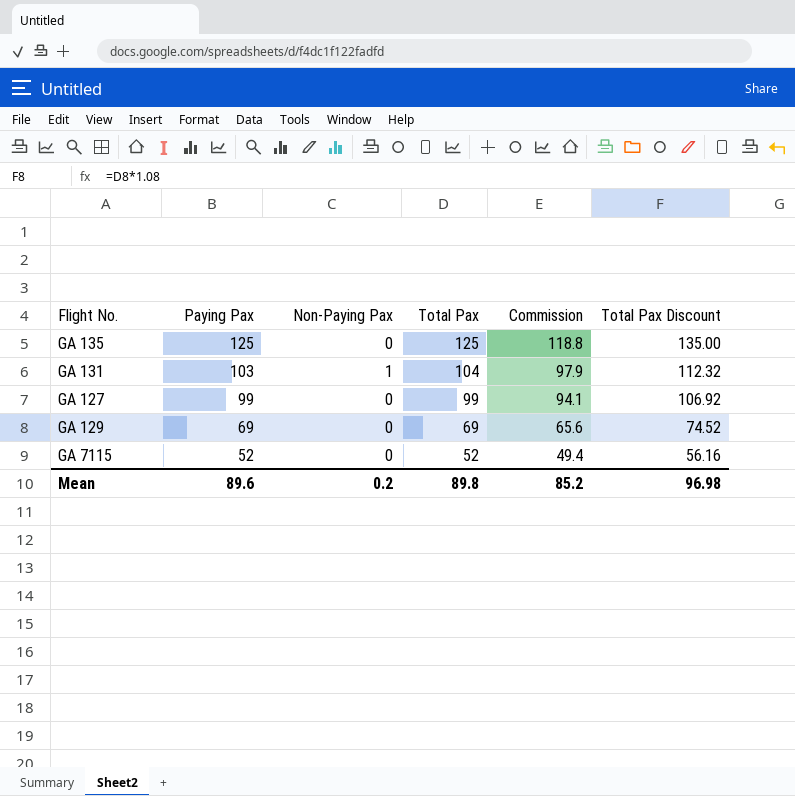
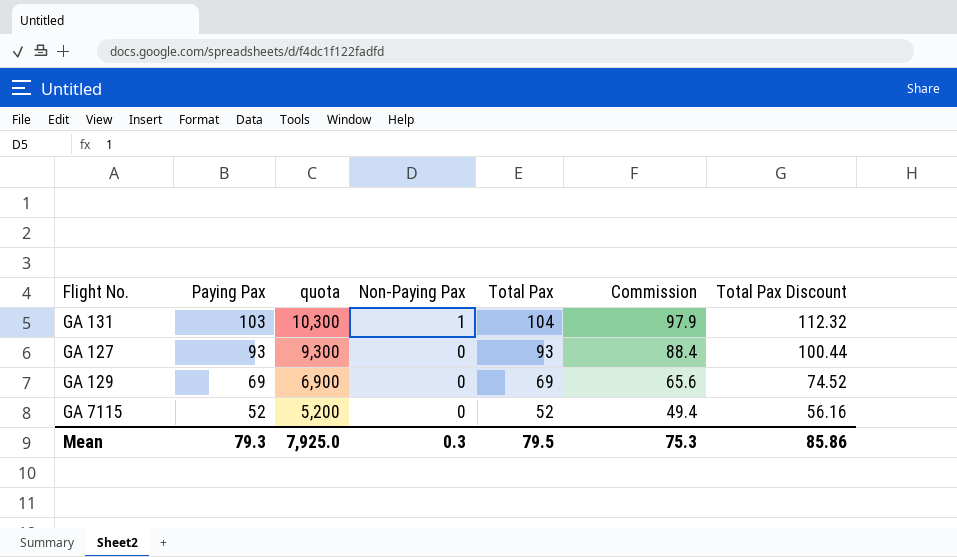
column quota | formula: none -> [Paying Pax] * 100
row GA 135: 125 | 0 | 125 | 118.8 | 135.00 -> none
GA 127 | Paying Pax: 99 -> 93
GA 127 | Total Pax: 99 -> 93
GA 127 | Commission: 94.1 -> 88.4
GA 127 | Total Pax Discount: 106.92 -> 100.44
Mean | Paying Pax: 89.6 -> 79.3
Mean | Non-Paying Pax: 0.2 -> 0.3
Mean | Total Pax: 89.8 -> 79.5
Mean | Commission: 85.2 -> 75.3
Mean | Total Pax Discount: 96.98 -> 85.86

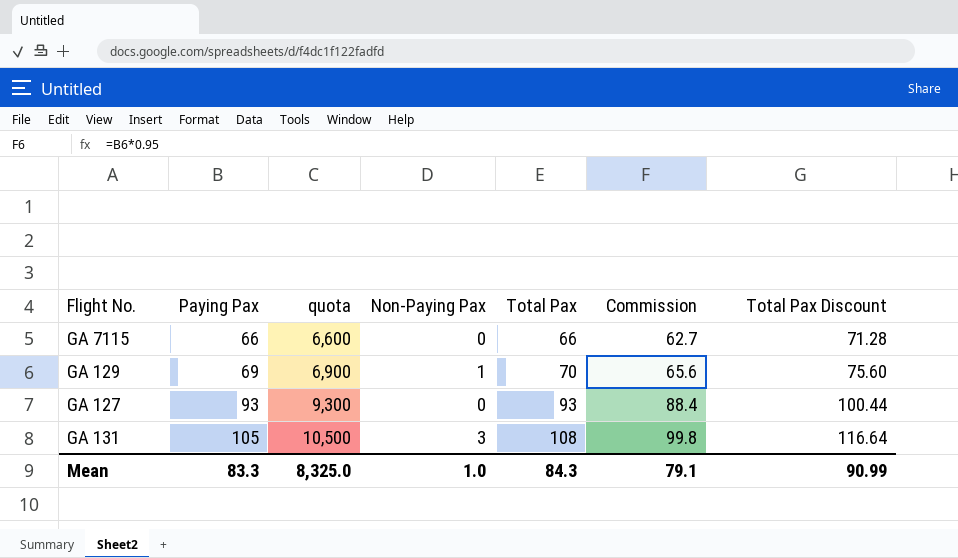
row order: Paying Pax descending -> Paying Pax ascending
GA 7115 | Paying Pax: 52 -> 66
GA 7115 | quota: 5,200 -> 6,600
GA 7115 | Total Pax: 52 -> 66
GA 7115 | Commission: 49.4 -> 62.7
GA 7115 | Total Pax Discount: 56.16 -> 71.28
GA 129 | Non-Paying Pax: 0 -> 1
GA 129 | Total Pax: 69 -> 70
GA 129 | Total Pax Discount: 74.52 -> 75.60
GA 131 | Paying Pax: 103 -> 105
GA 131 | quota: 10,300 -> 10,500
GA 131 | Non-Paying Pax: 1 -> 3
GA 131 | Total Pax: 104 -> 108
GA 131 | Commission: 97.9 -> 99.8
GA 131 | Total Pax Discount: 112.32 -> 116.64
Mean | Paying Pax: 79.3 -> 83.3
Mean | quota: 7,925.0 -> 8,325.0
Mean | Non-Paying Pax: 0.3 -> 1.0
Mean | Total Pax: 79.5 -> 84.3
Mean | Commission: 75.3 -> 79.1
Mean | Total Pax Discount: 85.86 -> 90.99

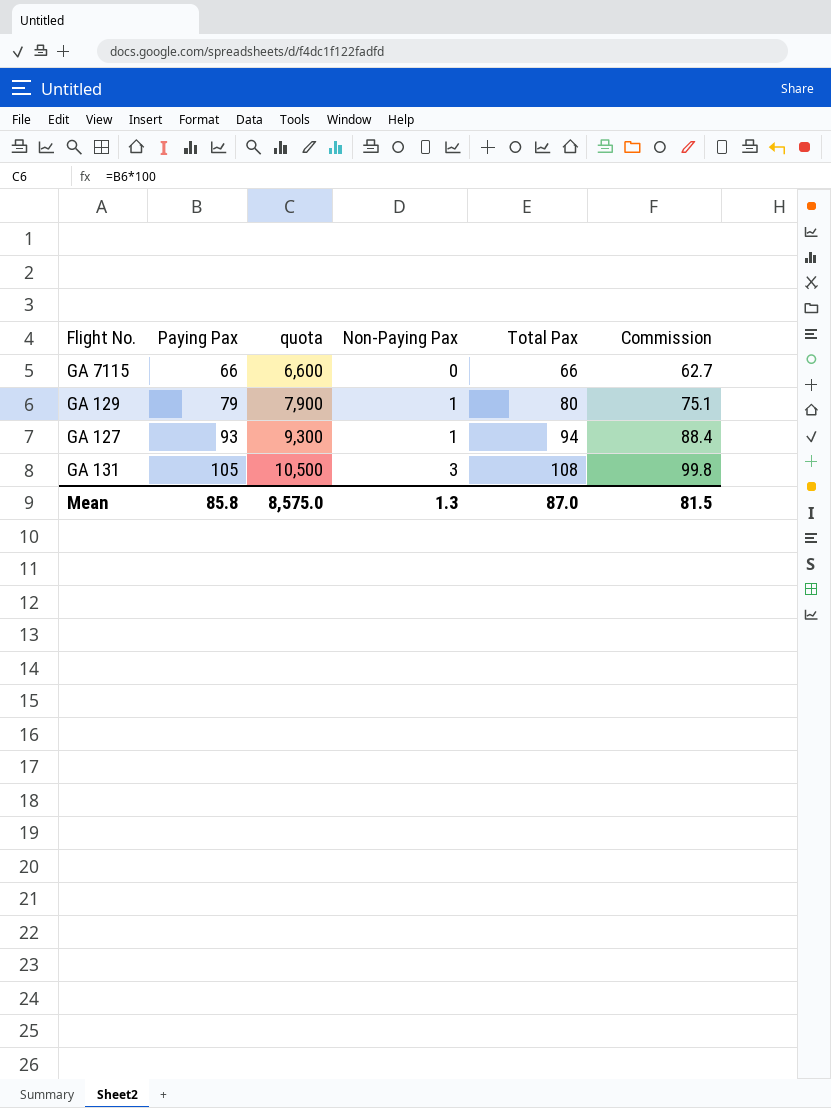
column Total Pax Discount | formula: [Total Pax] * 1.08 -> none
GA 129 | Paying Pax: 69 -> 79
GA 129 | quota: 6,900 -> 7,900
GA 129 | Total Pax: 70 -> 80
GA 129 | Commission: 65.6 -> 75.1
GA 127 | Non-Paying Pax: 0 -> 1
GA 127 | Total Pax: 93 -> 94
Mean | Paying Pax: 83.3 -> 85.8
Mean | quota: 8,325.0 -> 8,575.0
Mean | Non-Paying Pax: 1.0 -> 1.3
Mean | Total Pax: 84.3 -> 87.0
Mean | Commission: 79.1 -> 81.5

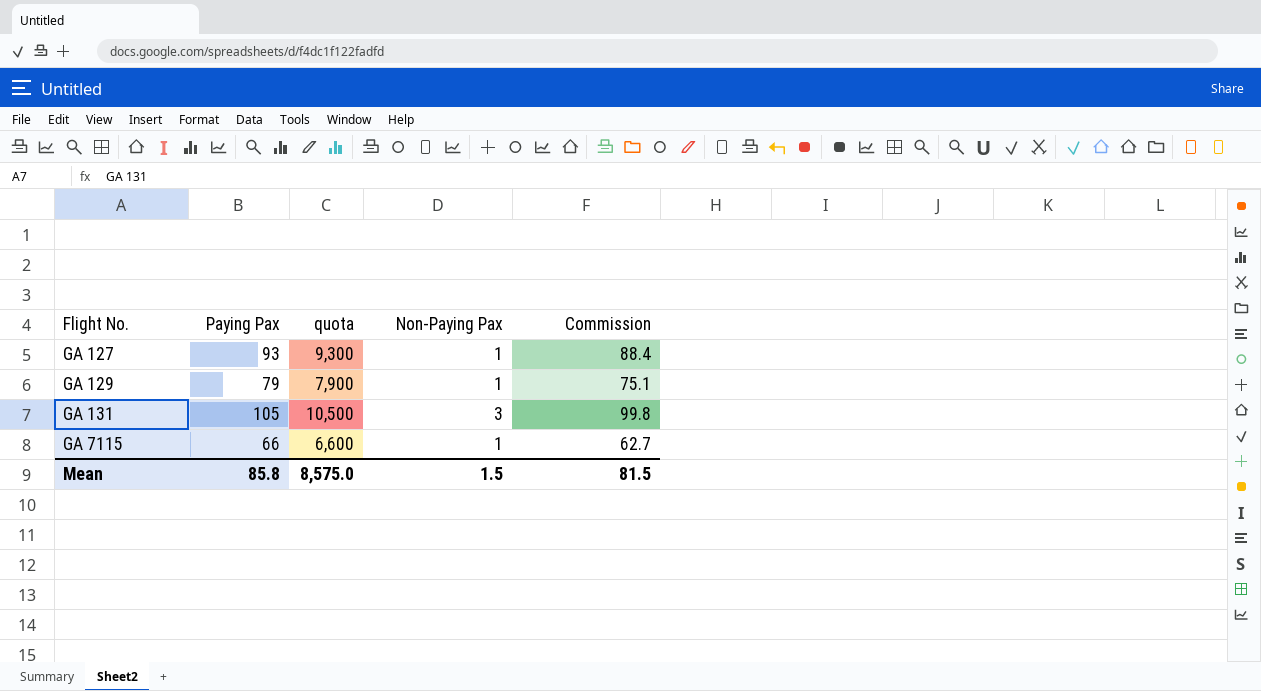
row order: Paying Pax ascending -> Flight No. ascending
column Total Pax | formula: [Paying Pax] + [Non-Paying Pax] -> none
GA 7115 | Non-Paying Pax: 0 -> 1
Mean | Non-Paying Pax: 1.3 -> 1.5

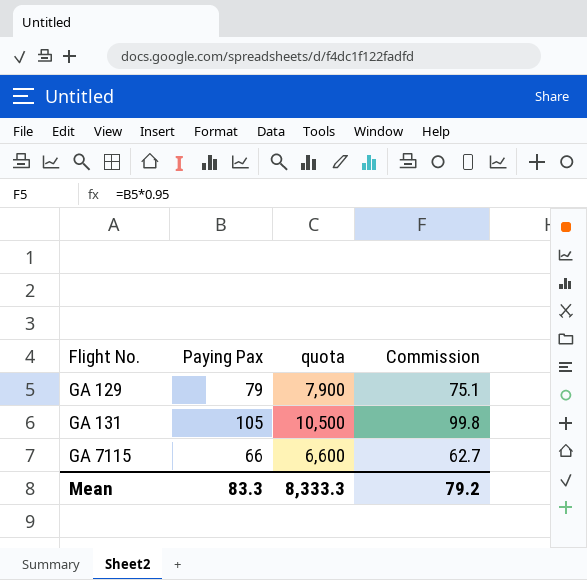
column Non-Paying Pax | position: 4 -> none
row GA 127: 93 | 9,300 | 1 | 88.4 -> none
Mean | Paying Pax: 85.8 -> 83.3
Mean | quota: 8,575.0 -> 8,333.3
Mean | Commission: 81.5 -> 79.2

